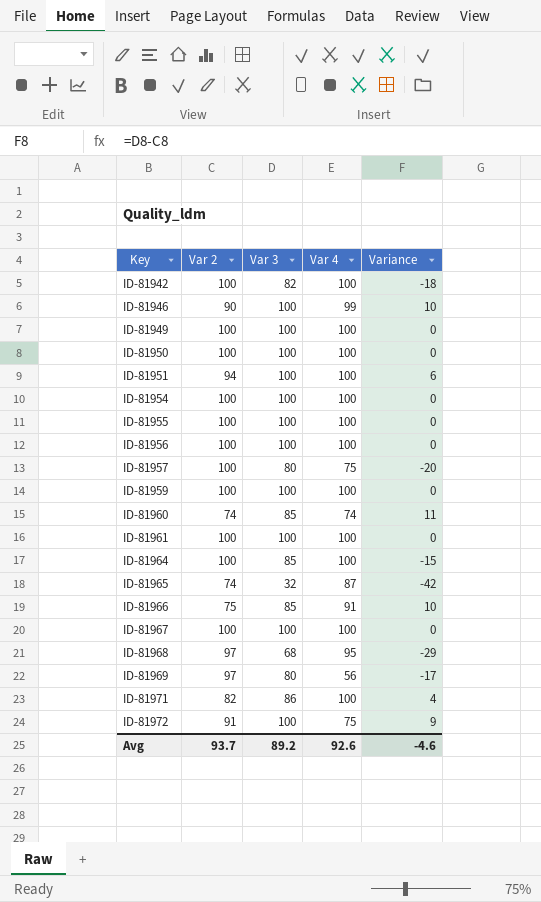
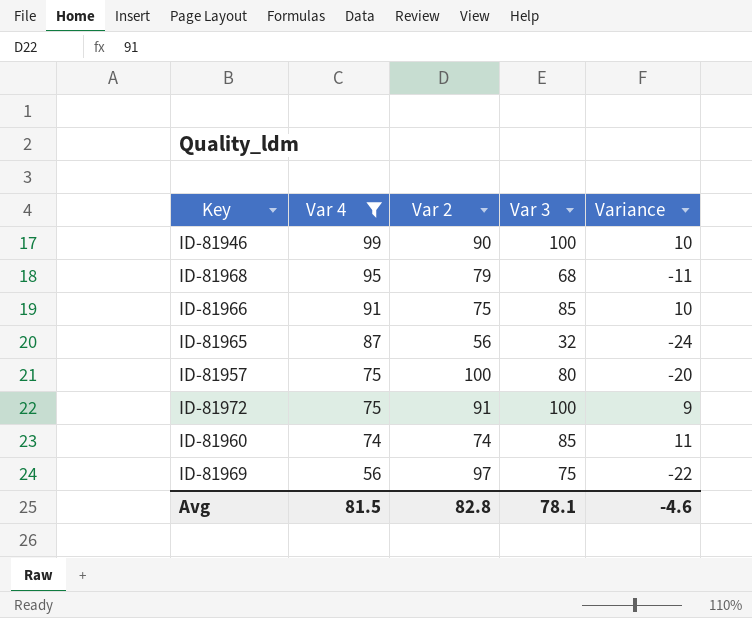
filter: none -> Var 4 != 100
row order: Key ascending -> Var 4 descending
column Var 4 | position: 4 -> 2
ID-81968 | Var 2: 97 -> 79
ID-81968 | Variance: -29 -> -11
ID-81965 | Var 2: 74 -> 56
ID-81965 | Variance: -42 -> -24
ID-81969 | Var 3: 80 -> 75
ID-81969 | Variance: -17 -> -22
Avg | Var 4: 92.6 -> 81.5
Avg | Var 2: 93.7 -> 82.8
Avg | Var 3: 89.2 -> 78.1

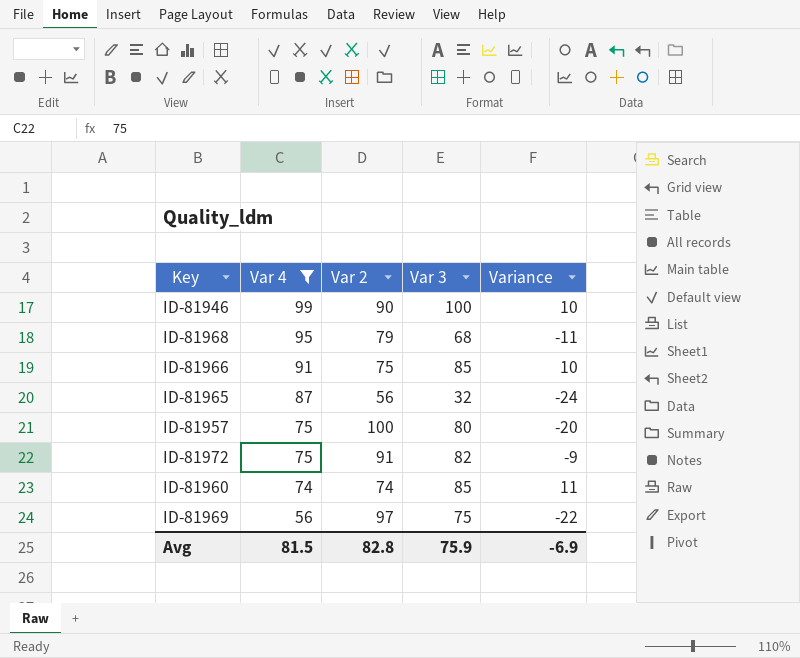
ID-81972 | Var 3: 100 -> 82
ID-81972 | Variance: 9 -> -9
Avg | Var 3: 78.1 -> 75.9
Avg | Variance: -4.6 -> -6.9

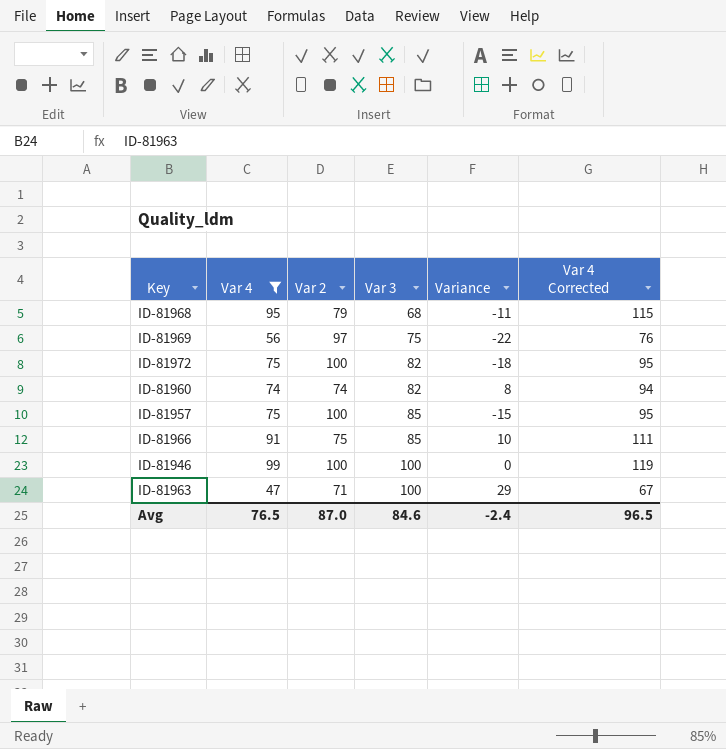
row order: Var 4 descending -> Var 3 ascending
column Var 4 Corrected | formula: none -> [Var 4] + 20
row ID-81965: 87 | 56 | 32 | -24 -> none
ID-81972 | Var 2: 91 -> 100
ID-81972 | Variance: -9 -> -18
ID-81960 | Var 3: 85 -> 82
ID-81960 | Variance: 11 -> 8
ID-81957 | Var 3: 80 -> 85
ID-81957 | Variance: -20 -> -15
ID-81946 | Var 2: 90 -> 100
ID-81946 | Variance: 10 -> 0
row ID-81963: none -> 47 | 71 | 100 | 29 | 67
Avg | Var 4: 81.5 -> 76.5
Avg | Var 2: 82.8 -> 87.0
Avg | Var 3: 75.9 -> 84.6
Avg | Variance: -6.9 -> -2.4

